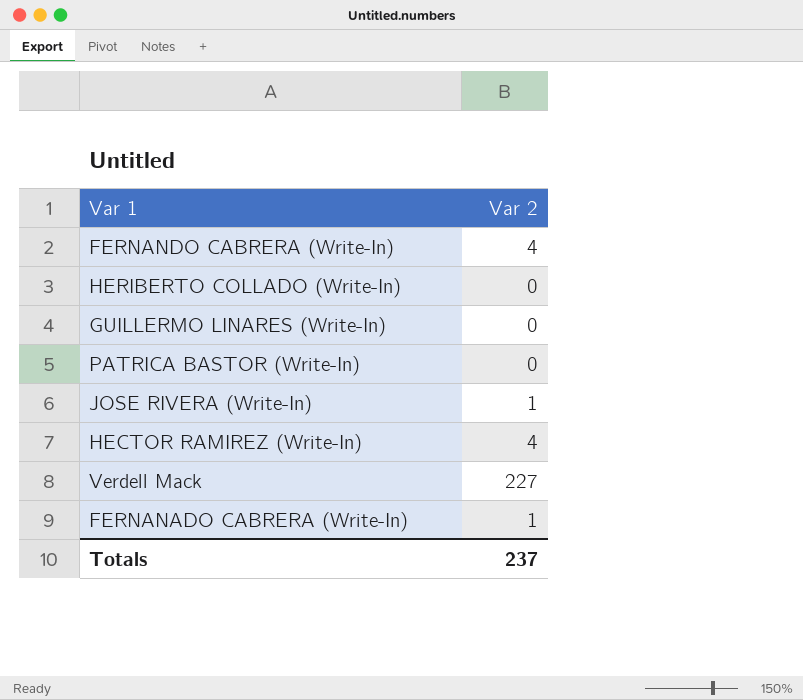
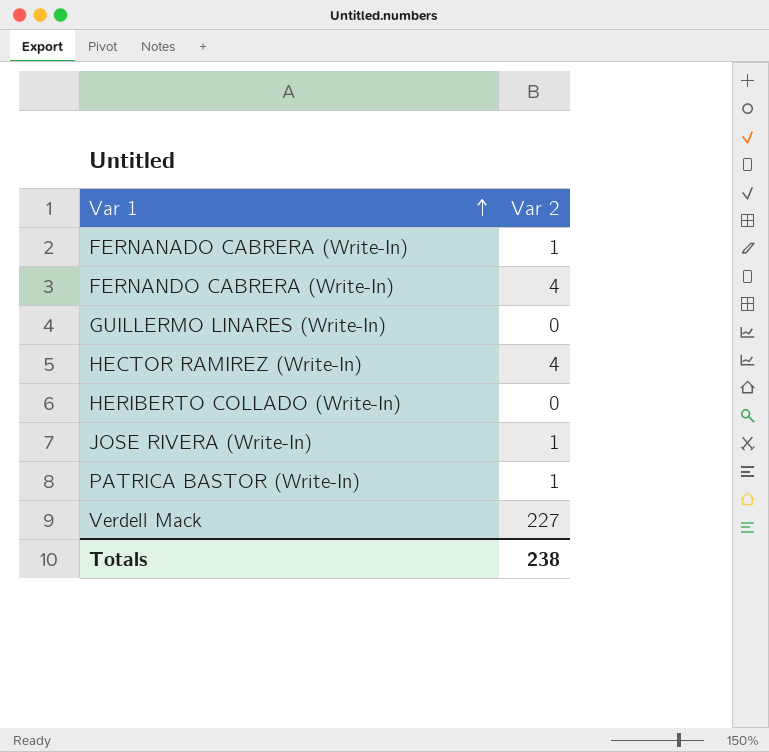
row order: none -> Var 1 ascending
PATRICA BASTOR (Write-In) | Var 2: 0 -> 1
Totals | Var 2: 237 -> 238

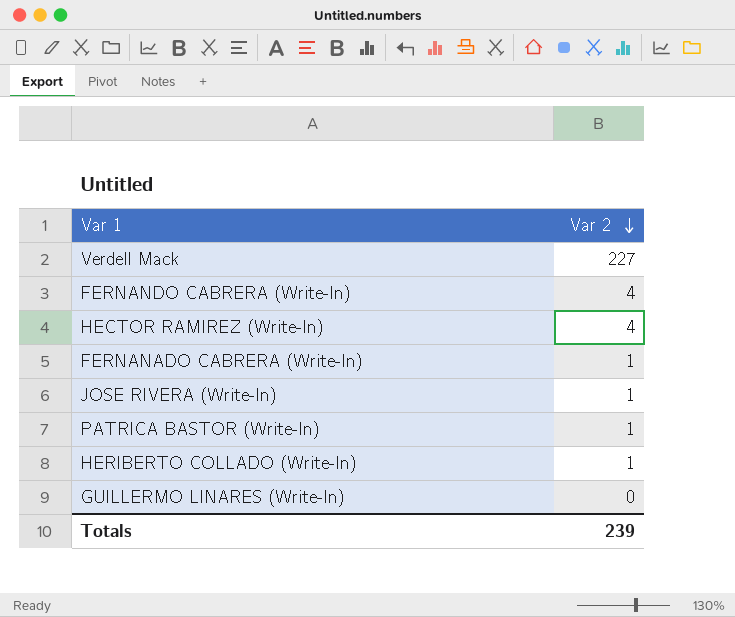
row order: Var 1 ascending -> Var 2 descending
HERIBERTO COLLADO (Write-In) | Var 2: 0 -> 1
Totals | Var 2: 238 -> 239

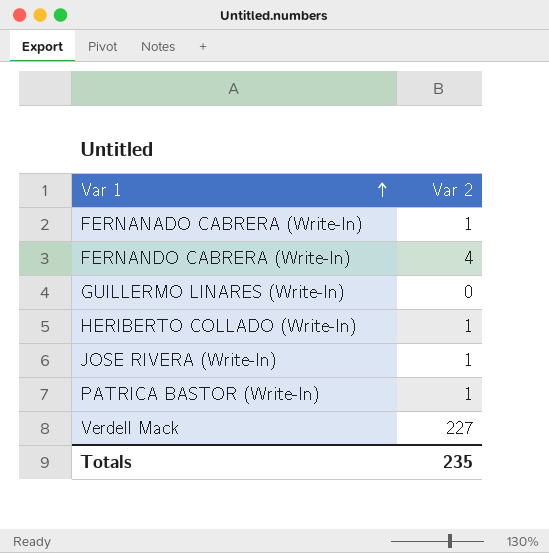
row order: Var 2 descending -> Var 1 ascending
row HECTOR RAMIREZ (Write-In): 4 -> none
Totals | Var 2: 239 -> 235

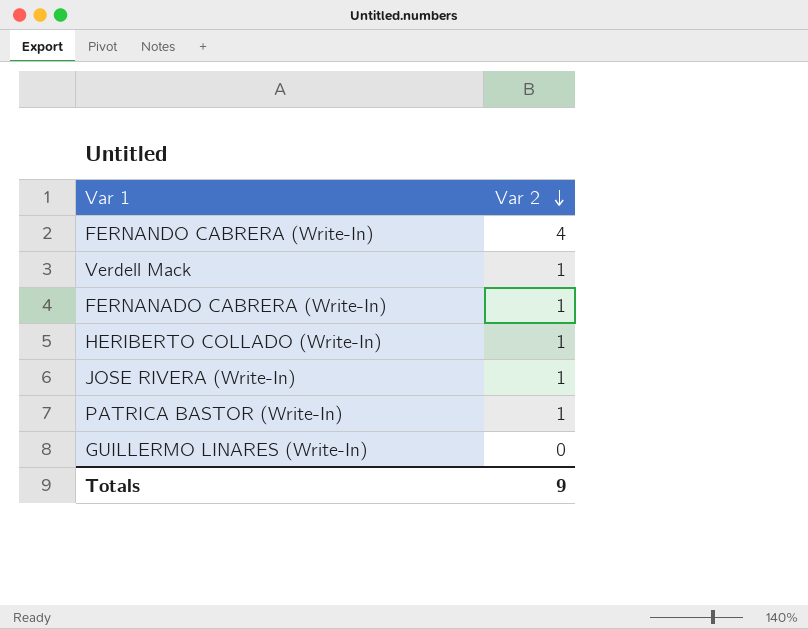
row order: Var 1 ascending -> Var 2 descending
Verdell Mack | Var 2: 227 -> 1
Totals | Var 2: 235 -> 9

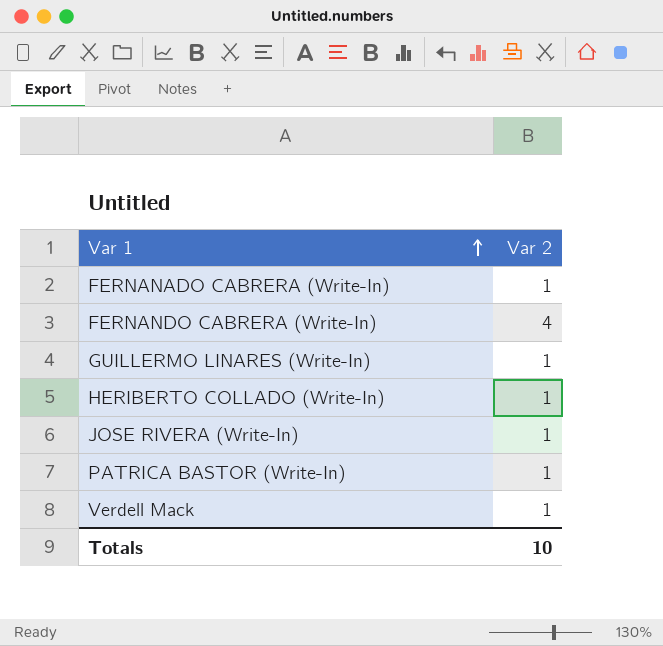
row order: Var 2 descending -> Var 1 ascending
GUILLERMO LINARES (Write-In) | Var 2: 0 -> 1
Totals | Var 2: 9 -> 10

